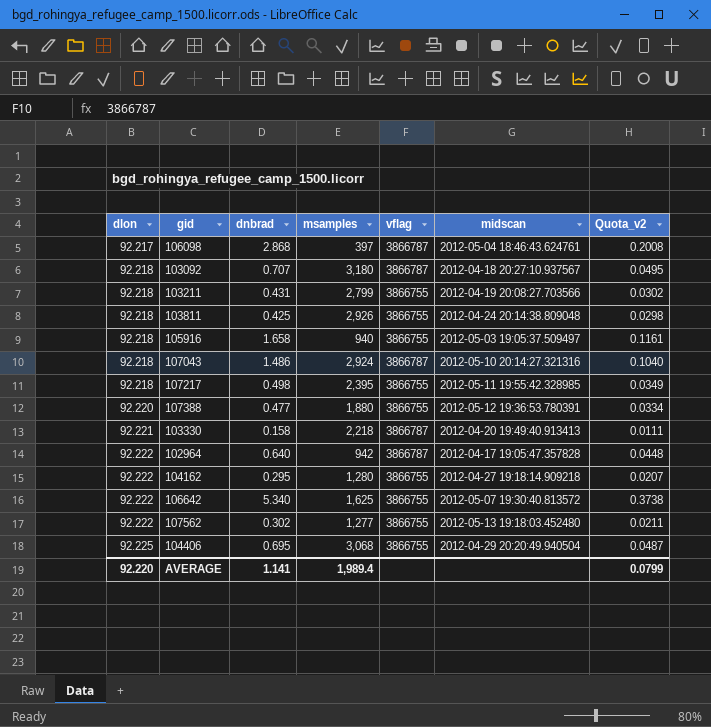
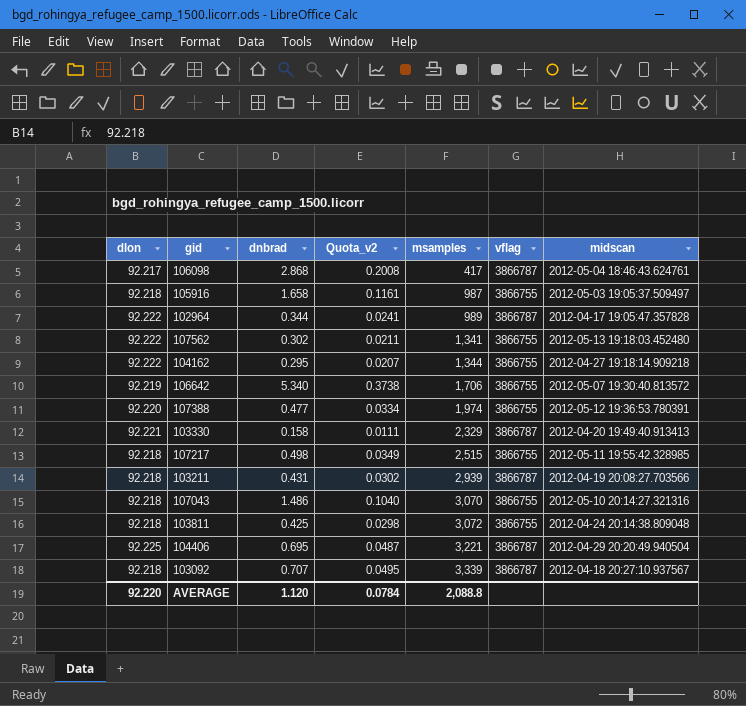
row order: dlon ascending -> msamples ascending
column Quota_v2 | position: 7 -> 4
106098 | msamples: 397 -> 417
105916 | msamples: 940 -> 987
102964 | dnbrad: 0.640 -> 0.344
102964 | Quota_v2: 0.0448 -> 0.0241
102964 | msamples: 942 -> 989
107562 | msamples: 1,277 -> 1,341
104162 | msamples: 1,280 -> 1,344
106642 | dlon: 92.222 -> 92.219
106642 | msamples: 1,625 -> 1,706
107388 | msamples: 1,880 -> 1,974
103330 | msamples: 2,218 -> 2,329
107217 | msamples: 2,395 -> 2,515
103211 | msamples: 2,799 -> 2,939
103211 | vflag: 3866755 -> 3866787
107043 | msamples: 2,924 -> 3,070
107043 | vflag: 3866787 -> 3866755
103811 | msamples: 2,926 -> 3,072
104406 | msamples: 3,068 -> 3,221
104406 | vflag: 3866755 -> 3866787
103092 | msamples: 3,180 -> 3,339
AVERAGE | dnbrad: 1.141 -> 1.120
AVERAGE | Quota_v2: 0.0799 -> 0.0784
AVERAGE | msamples: 1,989.4 -> 2,088.8

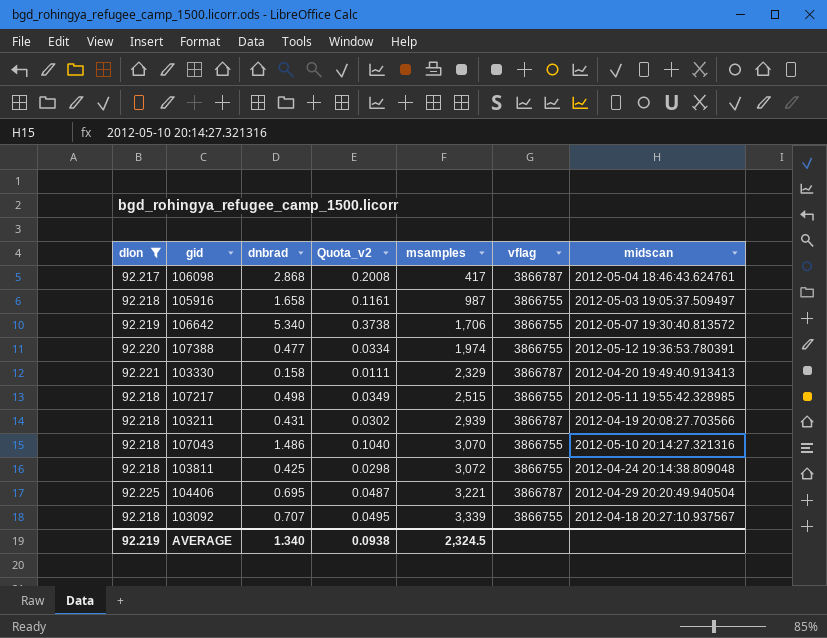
filter: none -> dlon != 92.222
103092 | vflag: 3866787 -> 3866755
AVERAGE | dlon: 92.220 -> 92.219
AVERAGE | dnbrad: 1.120 -> 1.340
AVERAGE | Quota_v2: 0.0784 -> 0.0938
AVERAGE | msamples: 2,088.8 -> 2,324.5

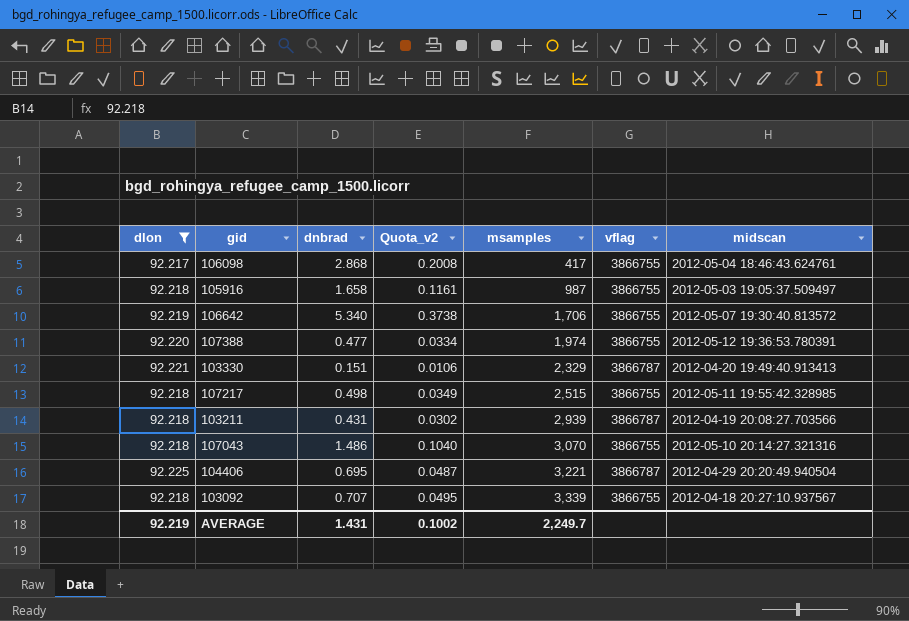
row 103811: 92.218 | 0.425 | 0.0298 | 3,072 | 3866755 | 2012-04-24 20:14:38.809048 -> none
106098 | vflag: 3866787 -> 3866755
103330 | dnbrad: 0.158 -> 0.151
103330 | Quota_v2: 0.0111 -> 0.0106
AVERAGE | dnbrad: 1.340 -> 1.431
AVERAGE | Quota_v2: 0.0938 -> 0.1002
AVERAGE | msamples: 2,324.5 -> 2,249.7

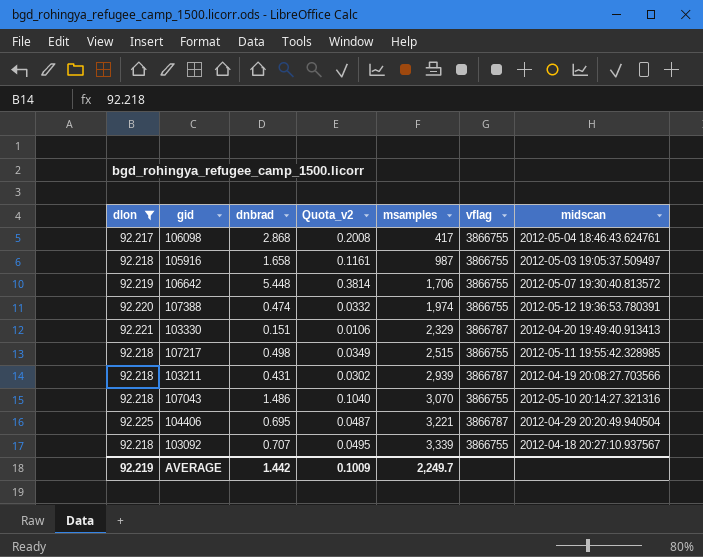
106642 | dnbrad: 5.340 -> 5.448
106642 | Quota_v2: 0.3738 -> 0.3814
107388 | dnbrad: 0.477 -> 0.474
107388 | Quota_v2: 0.0334 -> 0.0332
AVERAGE | dnbrad: 1.431 -> 1.442
AVERAGE | Quota_v2: 0.1002 -> 0.1009

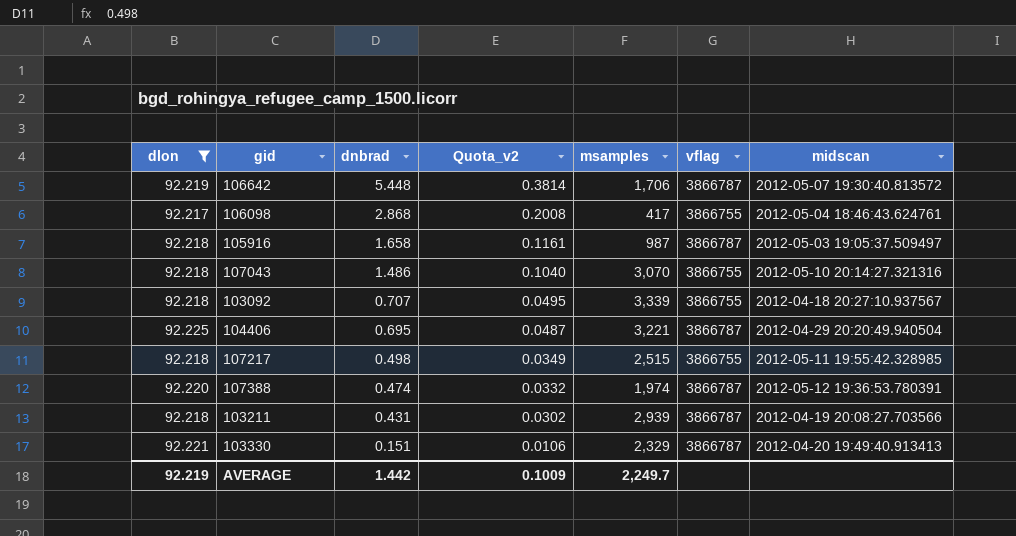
row order: msamples ascending -> dnbrad descending
106642 | vflag: 3866755 -> 3866787
105916 | vflag: 3866755 -> 3866787
107388 | vflag: 3866755 -> 3866787

